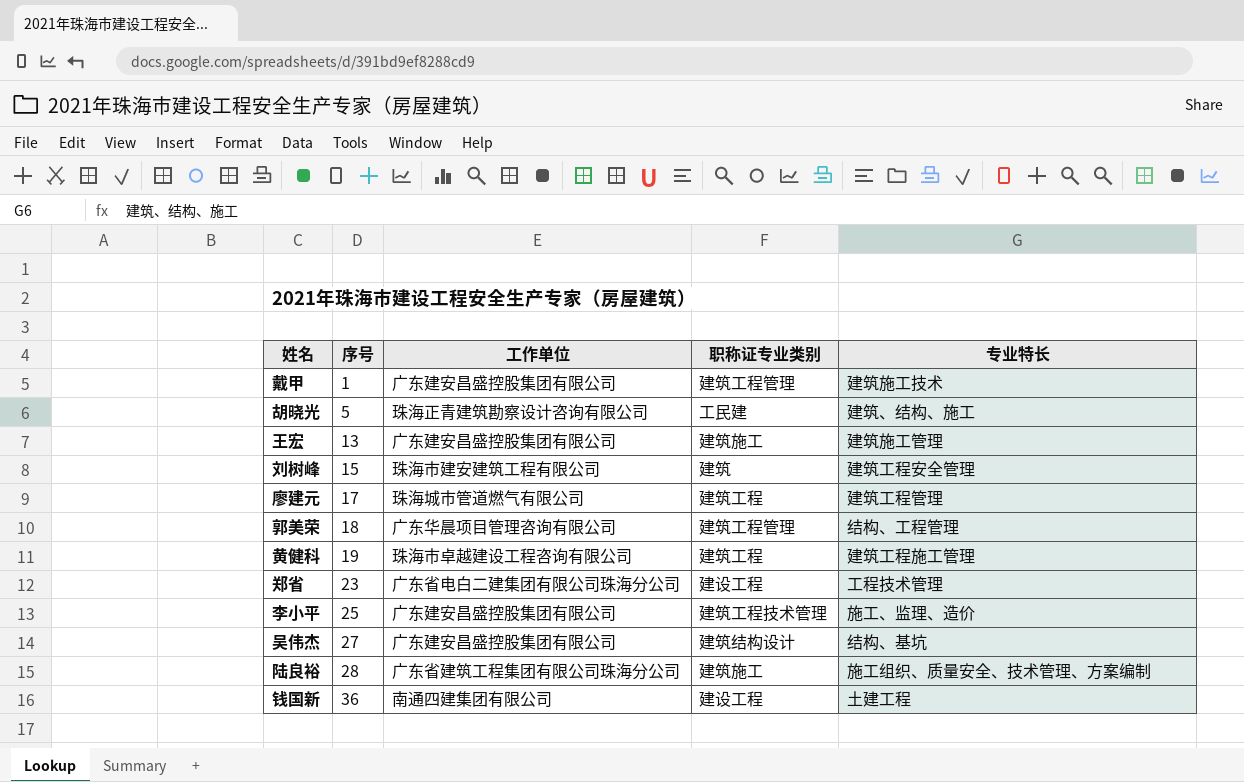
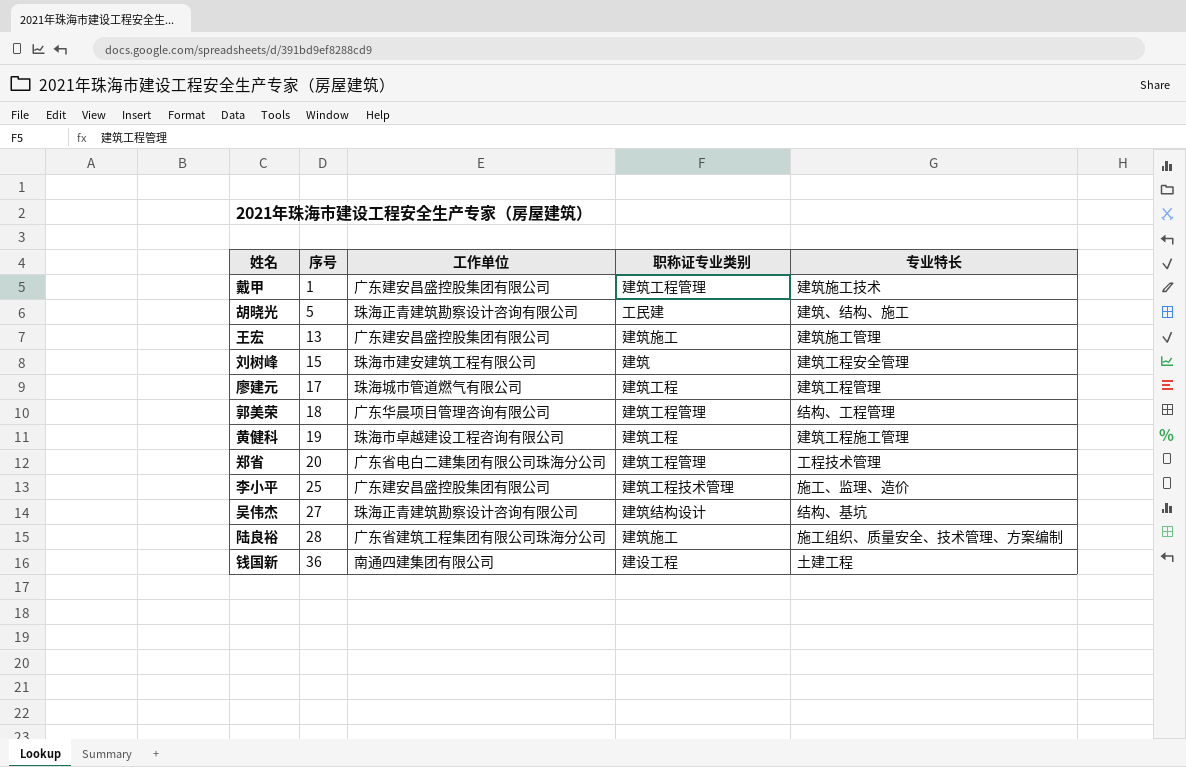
郑省 | 序号: 23 -> 20
郑省 | 职称证专业类别: 建设工程 -> 建筑工程管理
吴伟杰 | 工作单位: 广东建安昌盛控股集团有限公司 -> 珠海正青建筑勘察设计咨询有限公司

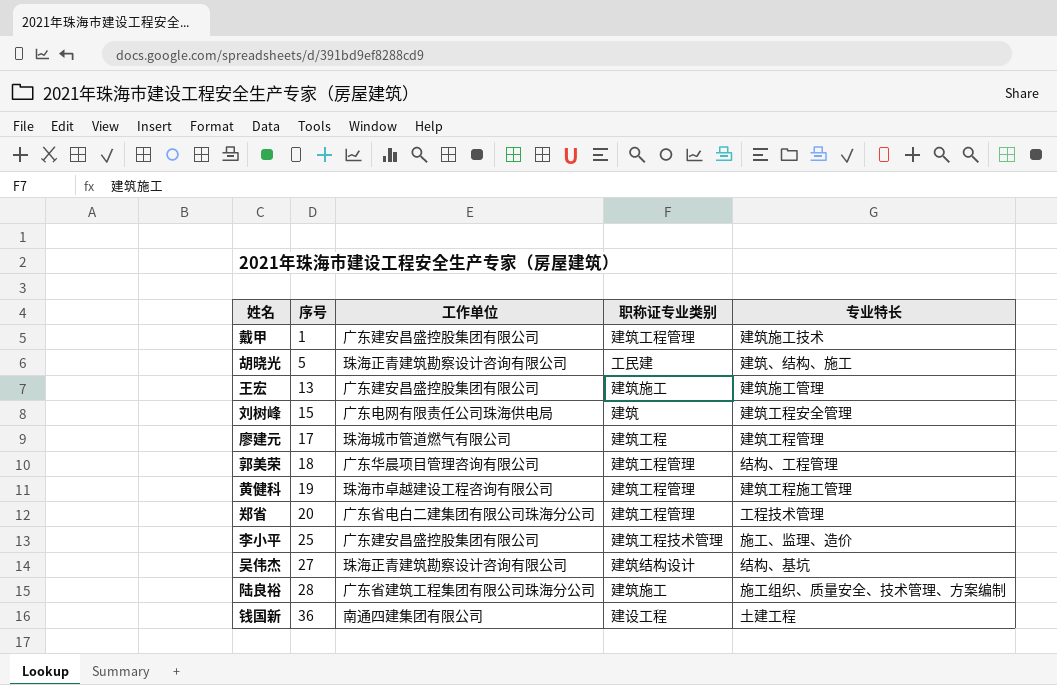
刘树峰 | 工作单位: 珠海市建安建筑工程有限公司 -> 广东电网有限责任公司珠海供电局
黄健科 | 职称证专业类别: 建筑工程 -> 建筑工程管理

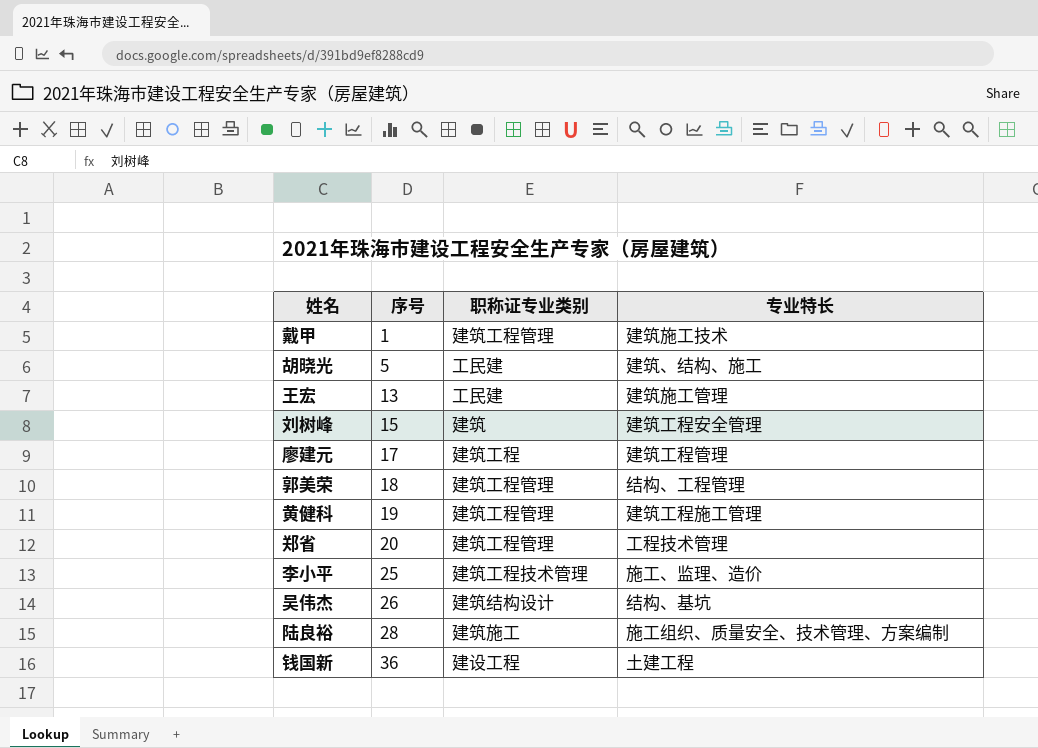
column 工作单位 | position: 3 -> none
王宏 | 职称证专业类别: 建筑施工 -> 工民建
吴伟杰 | 序号: 27 -> 26

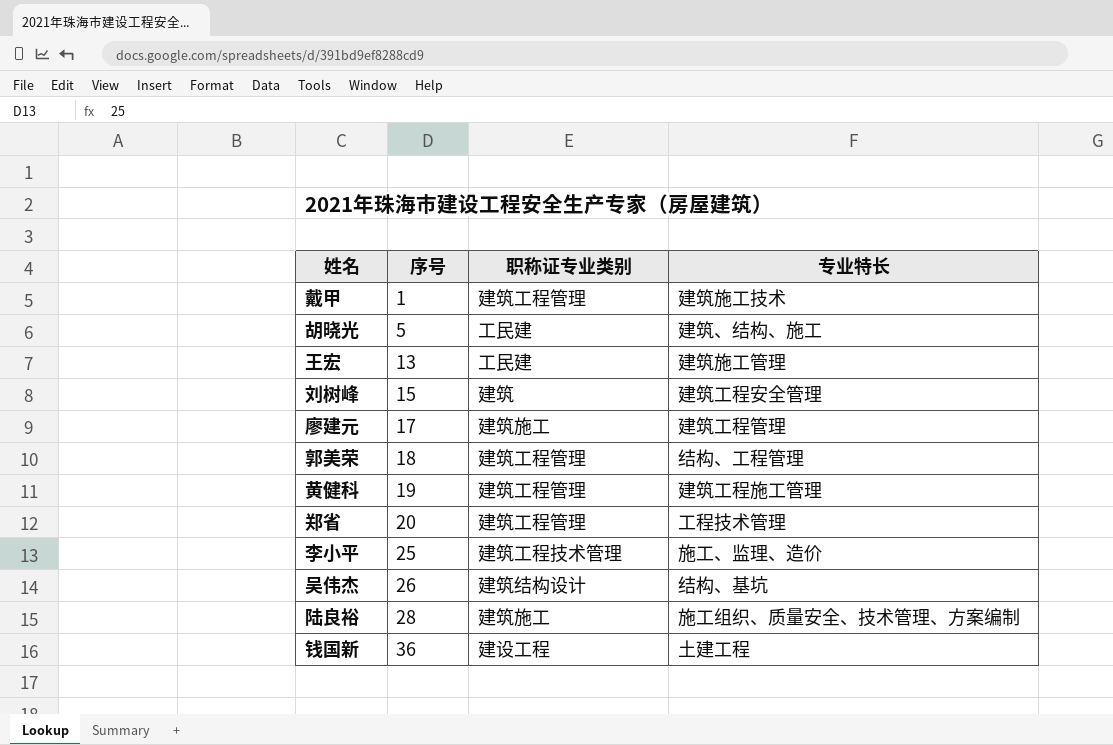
廖建元 | 职称证专业类别: 建筑工程 -> 建筑施工

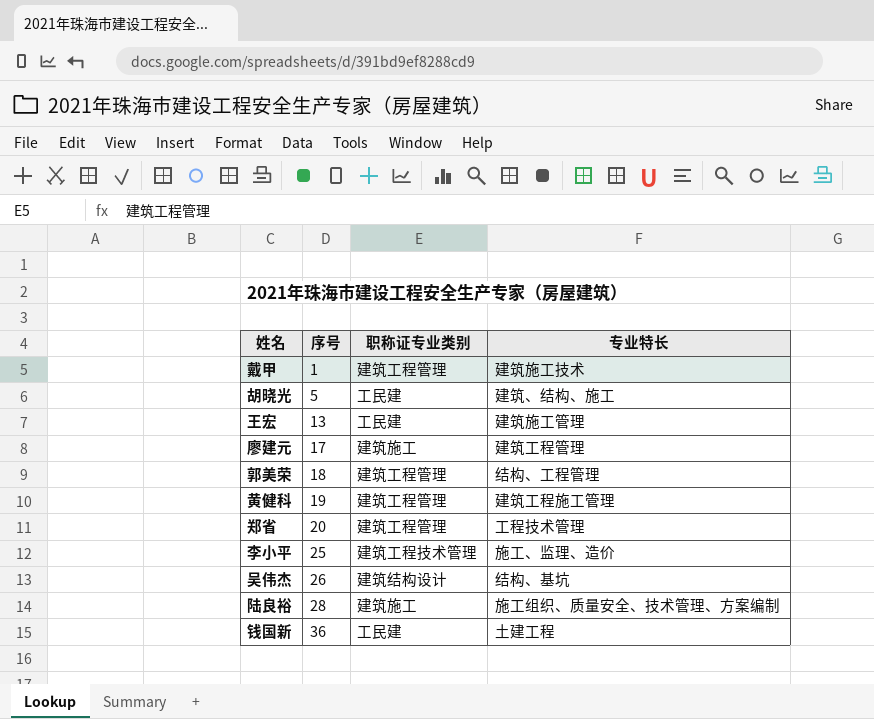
row 刘树峰: 15 | 建筑 | 建筑工程安全管理 -> none
钱国新 | 职称证专业类别: 建设工程 -> 工民建

